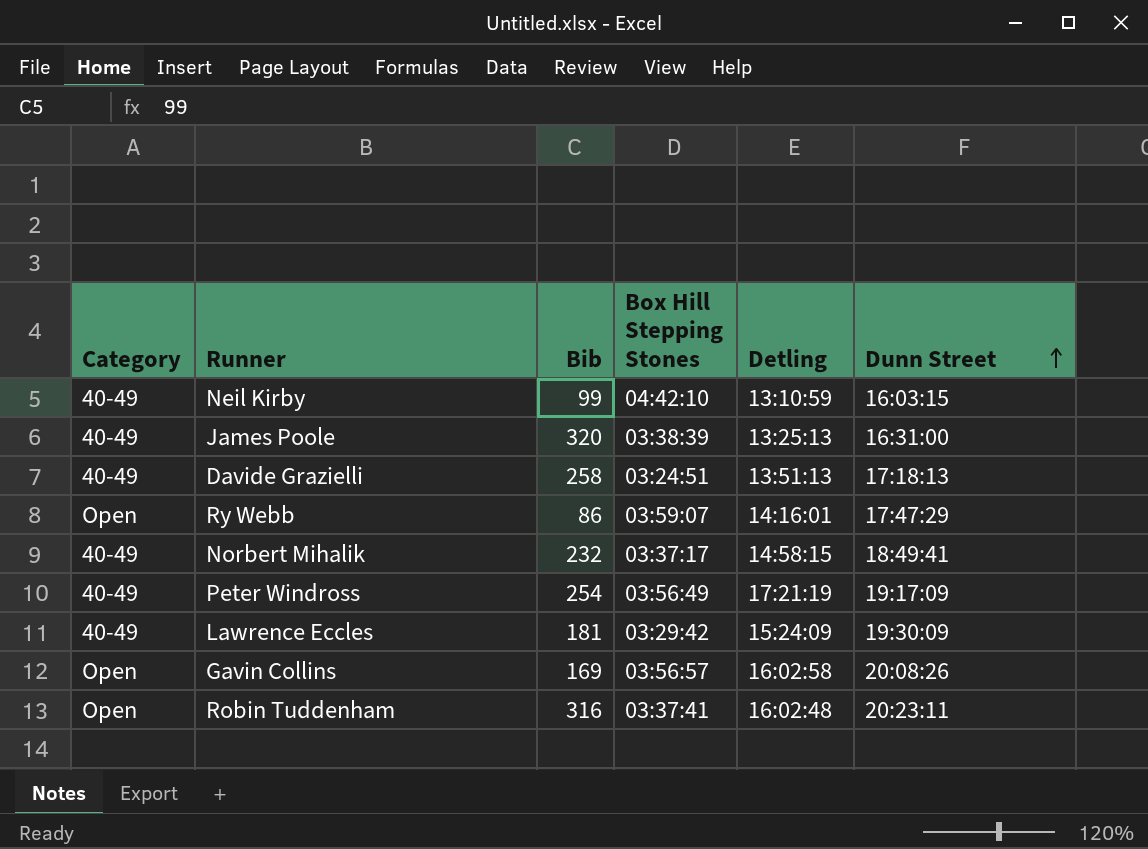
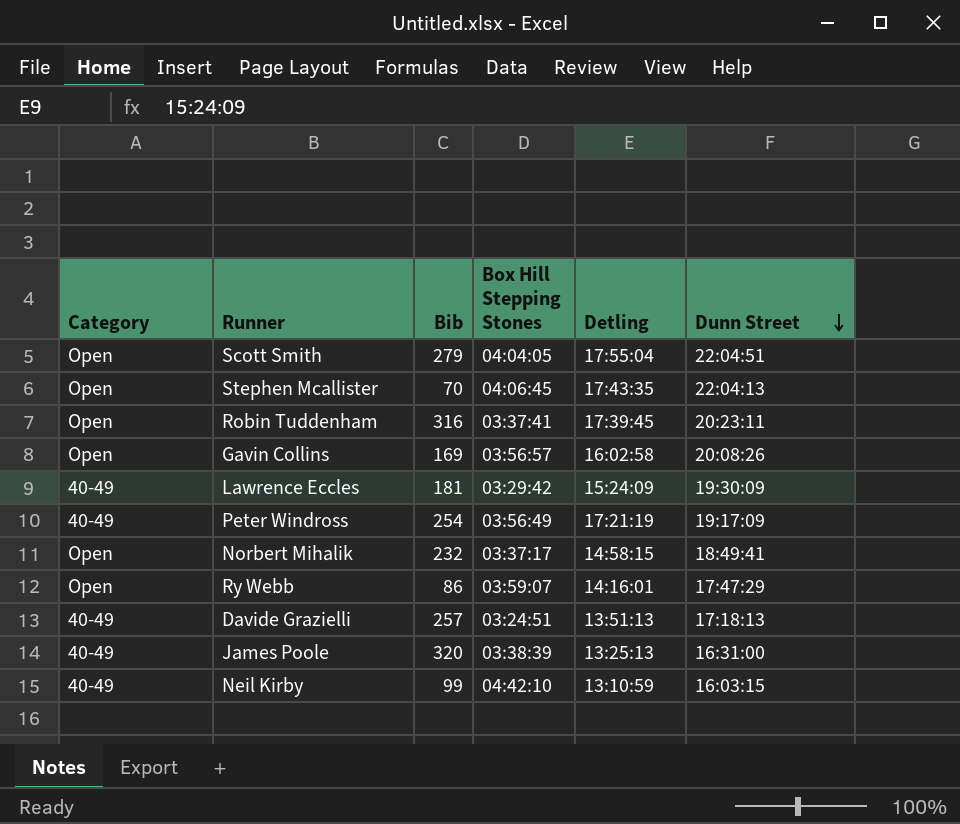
row order: Dunn Street ascending -> Dunn Street descending
row Scott Smith: none -> Open | 279 | 04:04:05 | 17:55:04 | 22:04:51
row Stephen Mcallister: none -> Open | 70 | 04:06:45 | 17:43:35 | 22:04:13
Robin Tuddenham | Detling: 16:02:48 -> 17:39:45
Norbert Mihalik | Category: 40-49 -> Open
Davide Grazielli | Bib: 258 -> 257

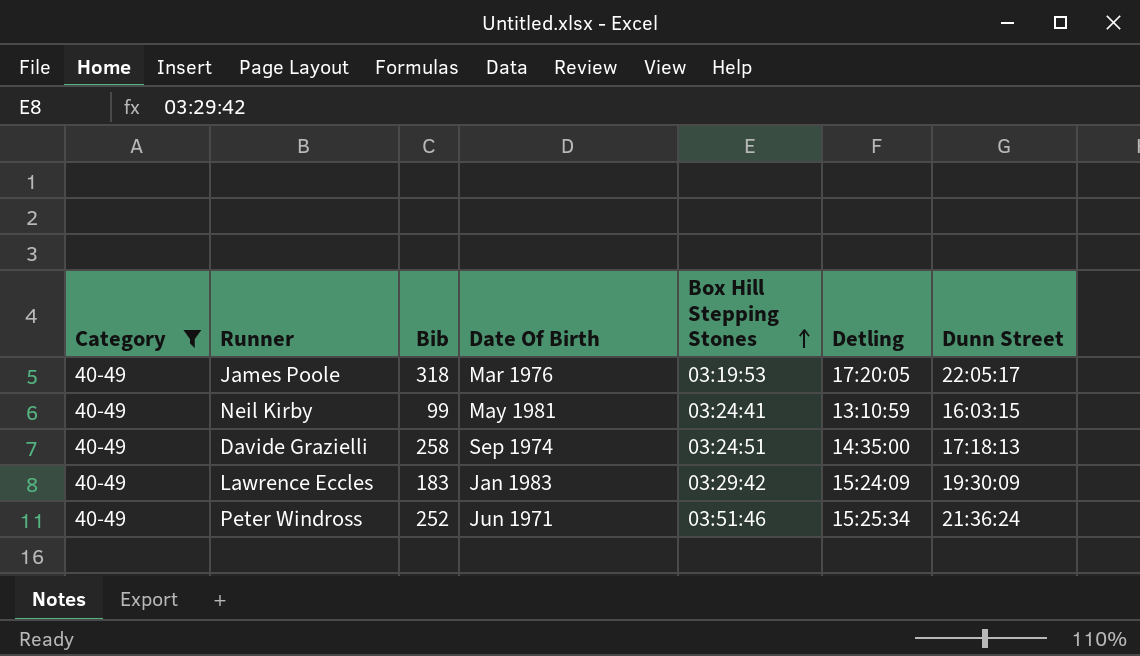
filter: none -> Category = 40-49
row order: Dunn Street descending -> Box Hill Stepping Stones ascending
column Date Of Birth | position: none -> 4
James Poole | Bib: 320 -> 318
James Poole | Box Hill Stepping Stones: 03:38:39 -> 03:19:53
James Poole | Detling: 13:25:13 -> 17:20:05
James Poole | Dunn Street: 16:31:00 -> 22:05:17
Neil Kirby | Box Hill Stepping Stones: 04:42:10 -> 03:24:41
Davide Grazielli | Bib: 257 -> 258
Davide Grazielli | Detling: 13:51:13 -> 14:35:00
Lawrence Eccles | Bib: 181 -> 183
Peter Windross | Bib: 254 -> 252
Peter Windross | Box Hill Stepping Stones: 03:56:49 -> 03:51:46
Peter Windross | Detling: 17:21:19 -> 15:25:34
Peter Windross | Dunn Street: 19:17:09 -> 21:36:24

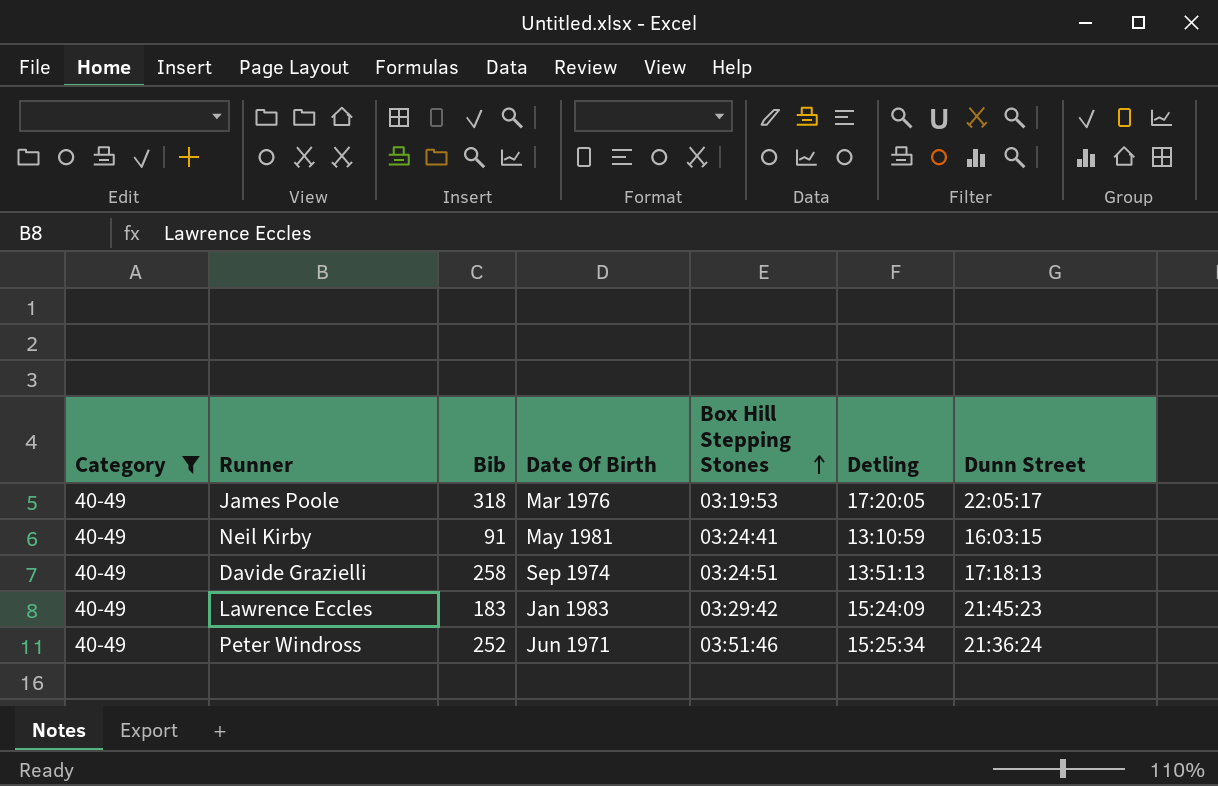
Neil Kirby | Bib: 99 -> 91
Davide Grazielli | Detling: 14:35:00 -> 13:51:13
Lawrence Eccles | Dunn Street: 19:30:09 -> 21:45:23

